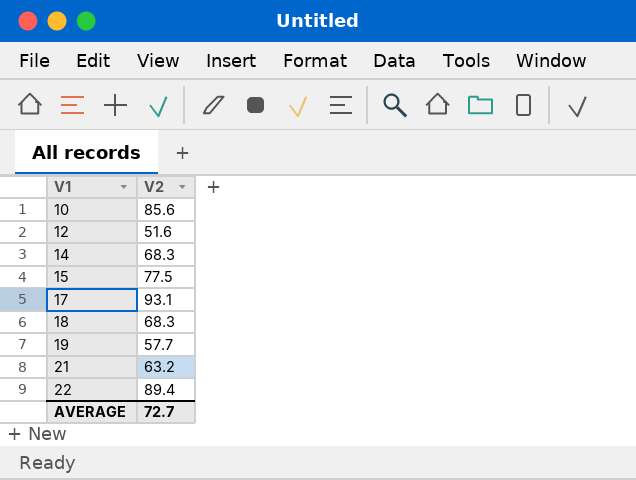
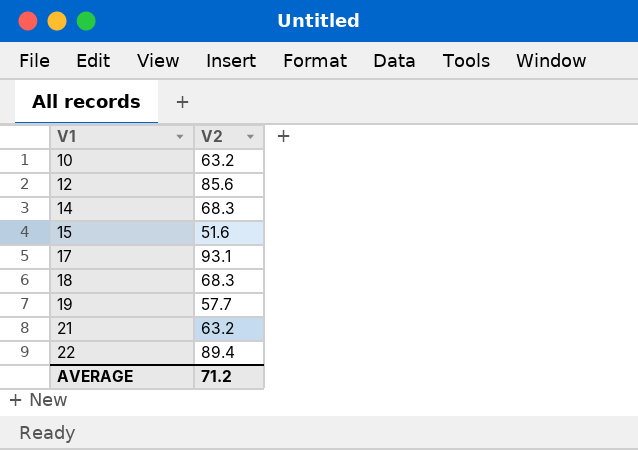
10 | V2: 85.6 -> 63.2
12 | V2: 51.6 -> 85.6
15 | V2: 77.5 -> 51.6
AVERAGE | V2: 72.7 -> 71.2

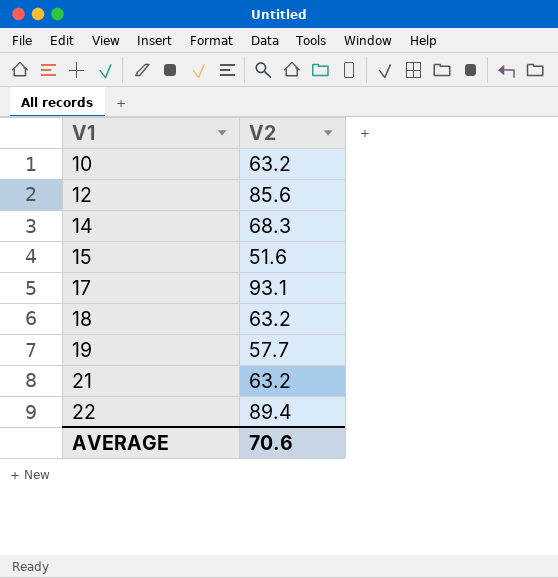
18 | V2: 68.3 -> 63.2
AVERAGE | V2: 71.2 -> 70.6

